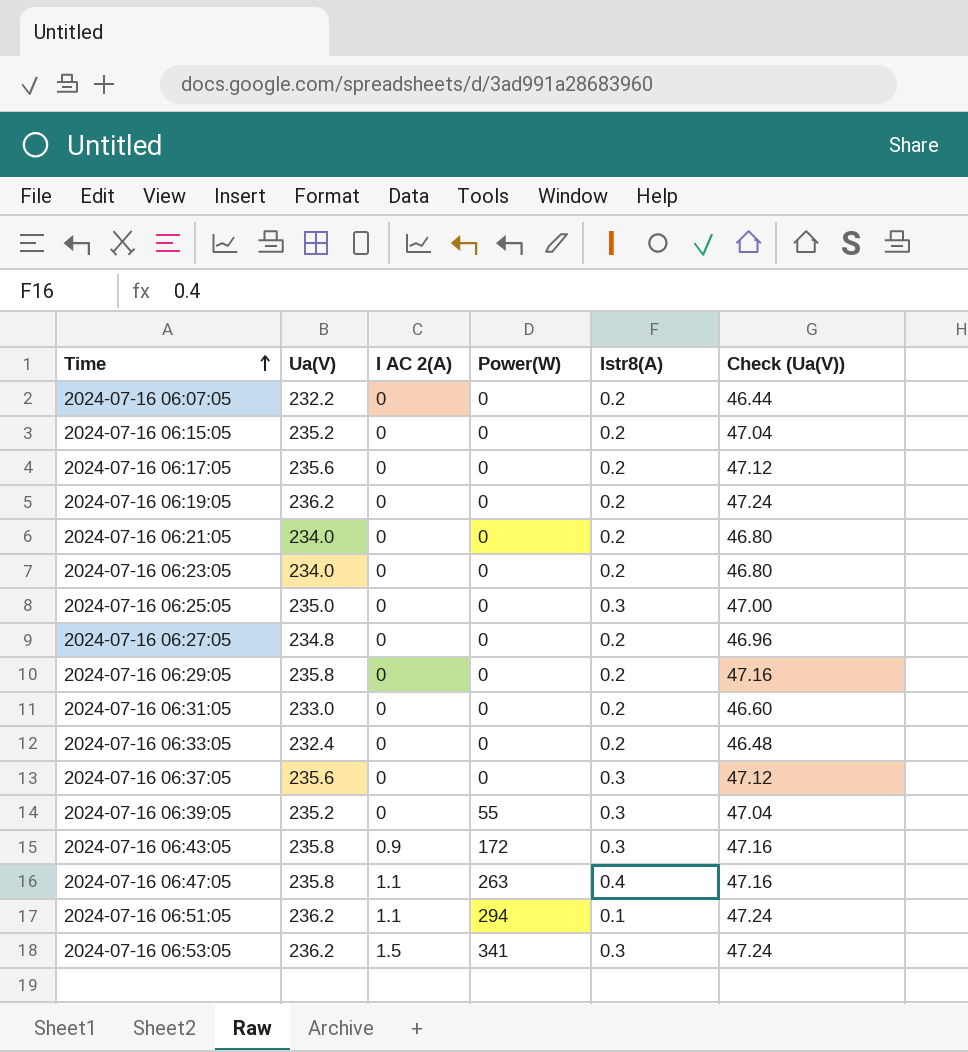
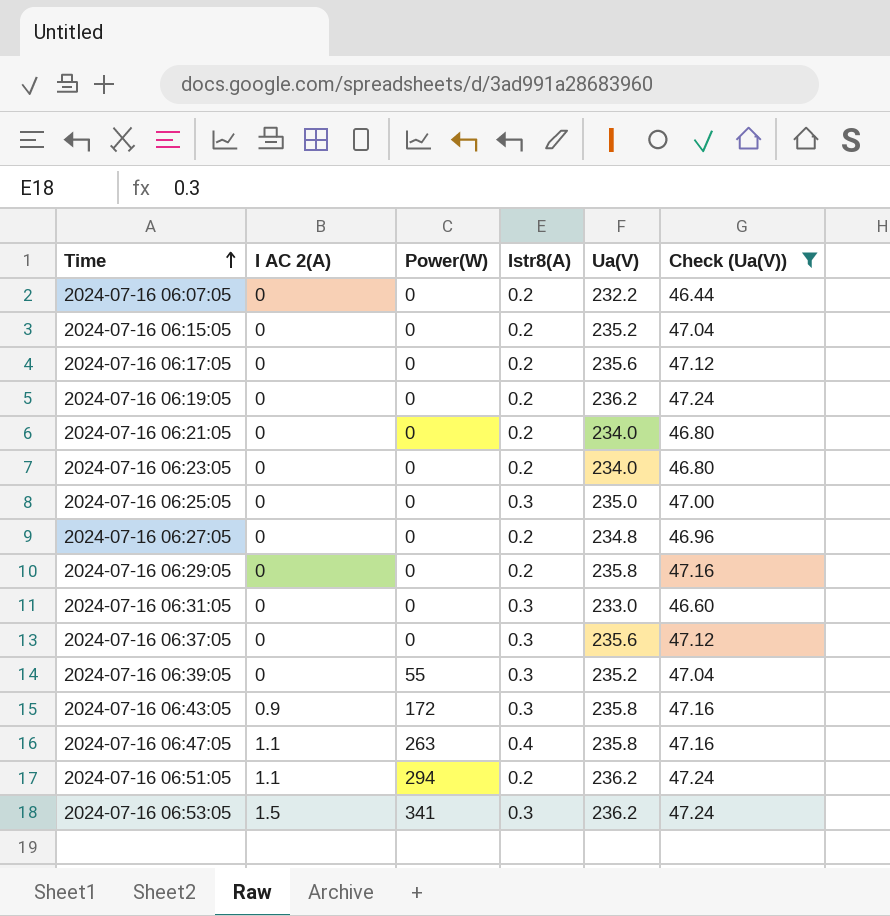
filter: none -> Check (Ua(V)) != 46.48
column Ua(V) | position: 2 -> 5
2024-07-16 06:31:05 | Istr8(A): 0.2 -> 0.3
2024-07-16 06:51:05 | Istr8(A): 0.1 -> 0.2

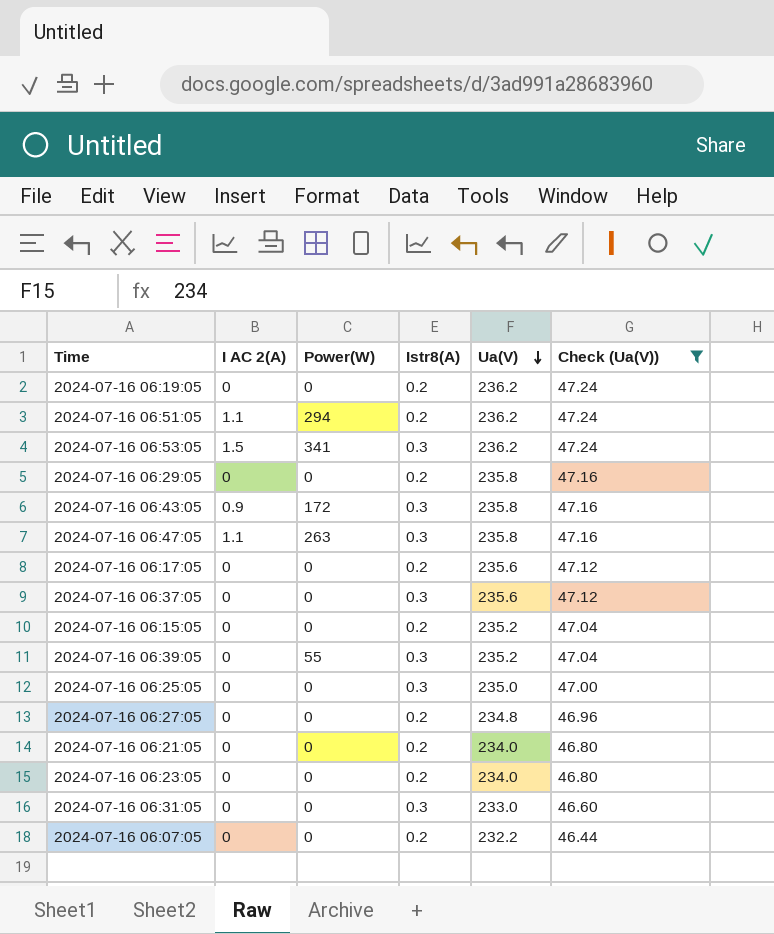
row order: Time ascending -> Ua(V) descending
2024-07-16 06:47:05 | Istr8(A): 0.4 -> 0.3

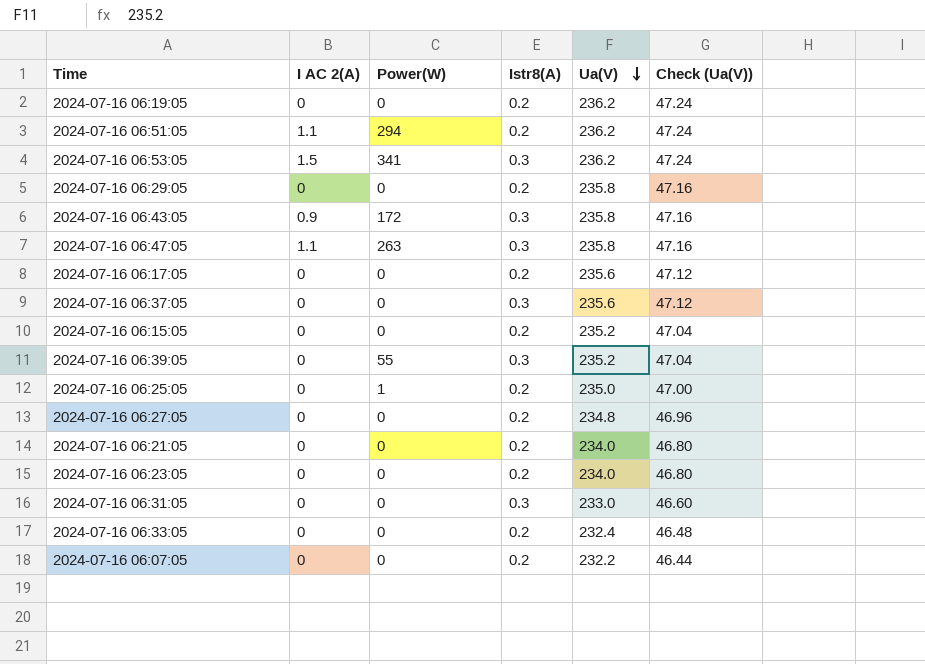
filter: Check (Ua(V)) != 46.48 -> none
2024-07-16 06:25:05 | Power(W): 0 -> 1
2024-07-16 06:25:05 | Istr8(A): 0.3 -> 0.2

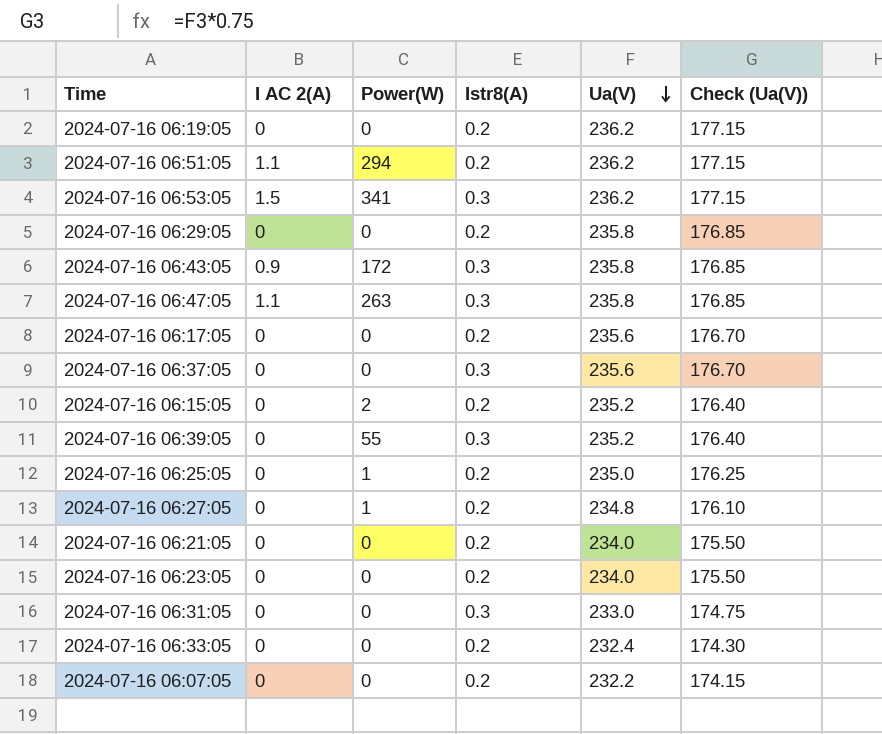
column Check (Ua(V)) | formula: [Ua(V)] * 0.2 -> [Ua(V)] * 0.75
2024-07-16 06:15:05 | Power(W): 0 -> 2
2024-07-16 06:27:05 | Power(W): 0 -> 1

